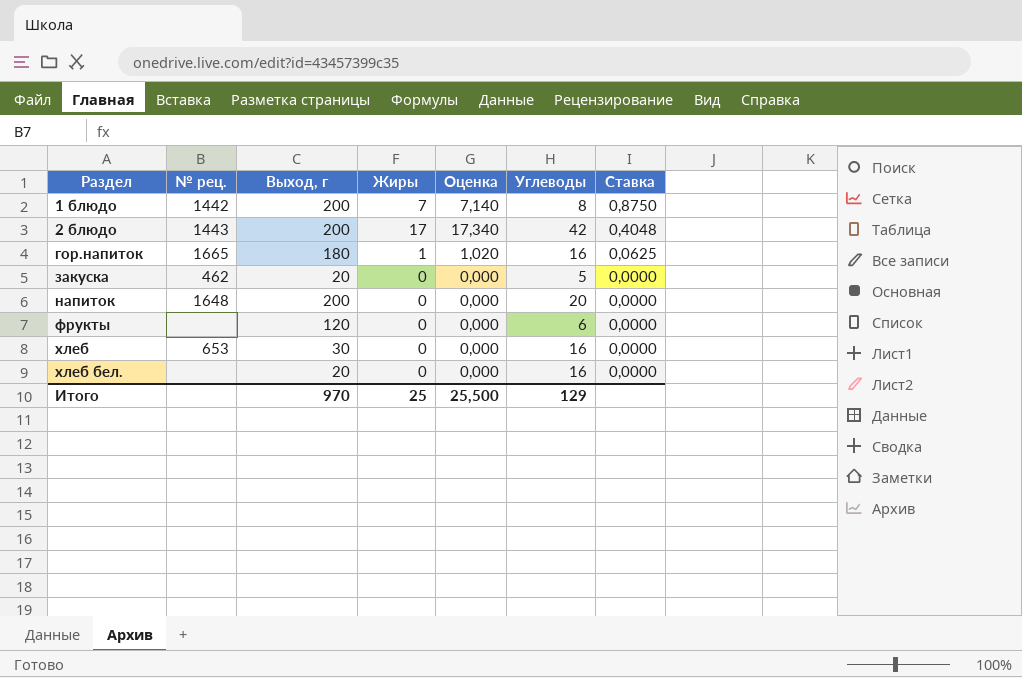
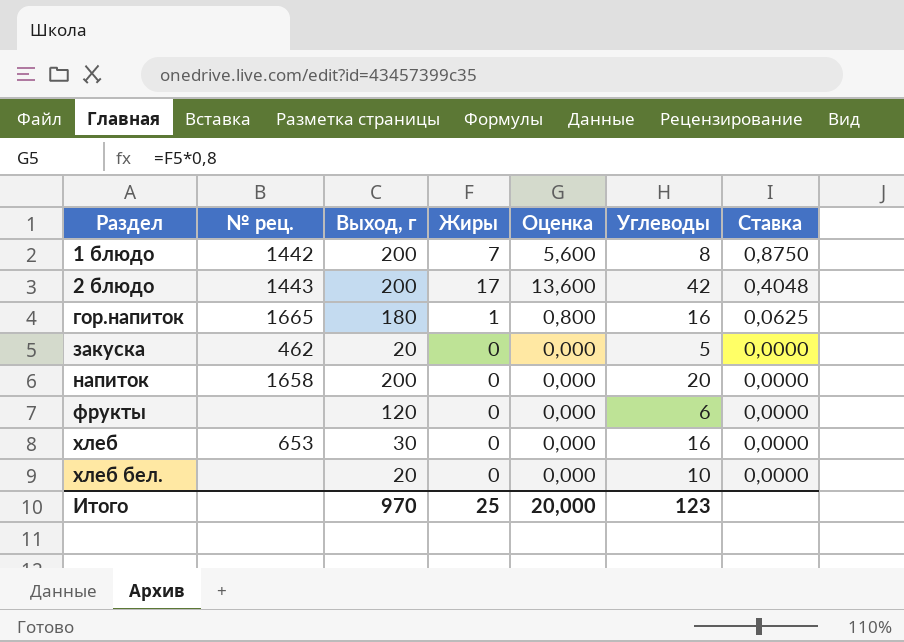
column Оценка | formula: [Жиры] * 1,02 -> [Жиры] * 0,8
напиток | № рец.: 1648 -> 1658
хлеб бел. | Углеводы: 16 -> 10
Итого | Оценка: 25,500 -> 20,000
Итого | Углеводы: 129 -> 123

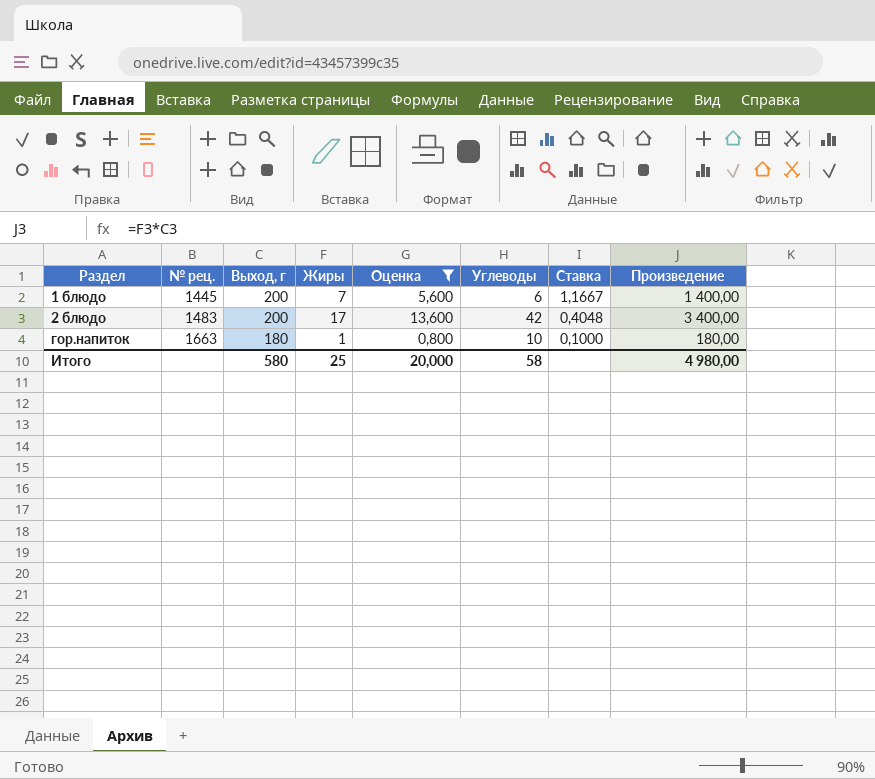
filter: none -> Оценка != 0,000
column Произведение | formula: none -> [Выход, г] * [Жиры]
1 блюдо | № рец.: 1442 -> 1445
1 блюдо | Углеводы: 8 -> 6
1 блюдо | Ставка: 0,8750 -> 1,1667
2 блюдо | № рец.: 1443 -> 1483
гор.напиток | № рец.: 1665 -> 1663
гор.напиток | Углеводы: 16 -> 10
гор.напиток | Ставка: 0,0625 -> 0,1000
Итого | Выход, г: 970 -> 580
Итого | Углеводы: 123 -> 58

